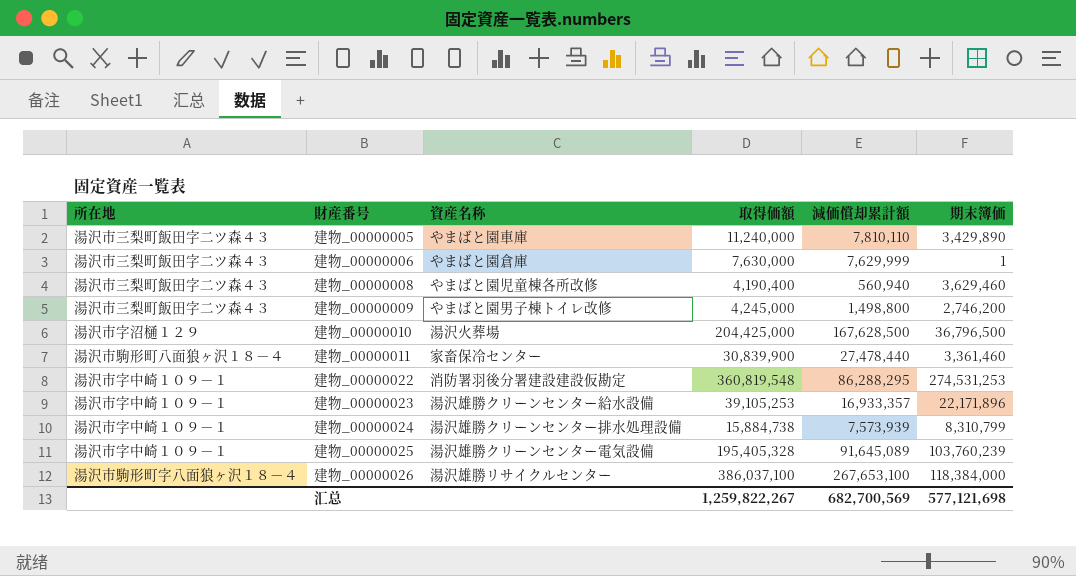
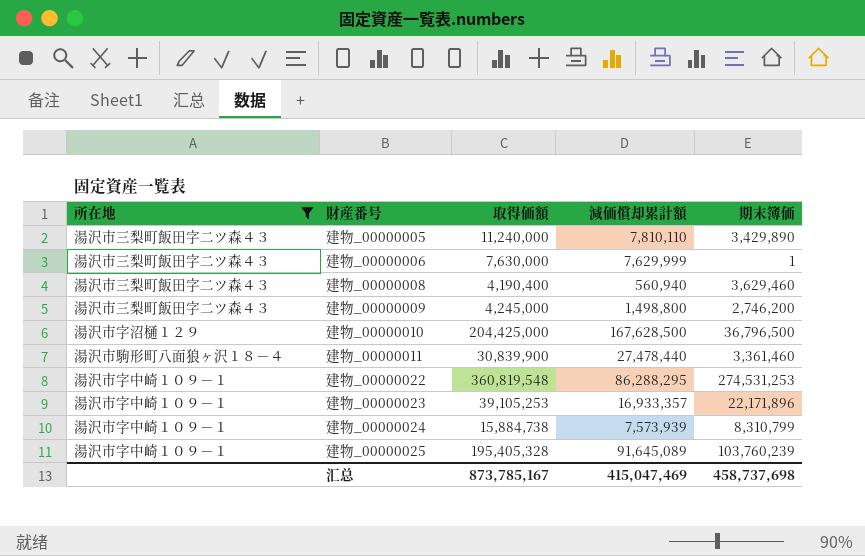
filter: none -> 所在地 != 湯沢市駒形町字八面狼ヶ沢１８－４
column 資産名称 | position: 3 -> none
汇总 | 取得価額: 1,259,822,267 -> 873,785,167
汇总 | 減価償却累計額: 682,700,569 -> 415,047,469
汇总 | 期末簿価: 577,121,698 -> 458,737,698

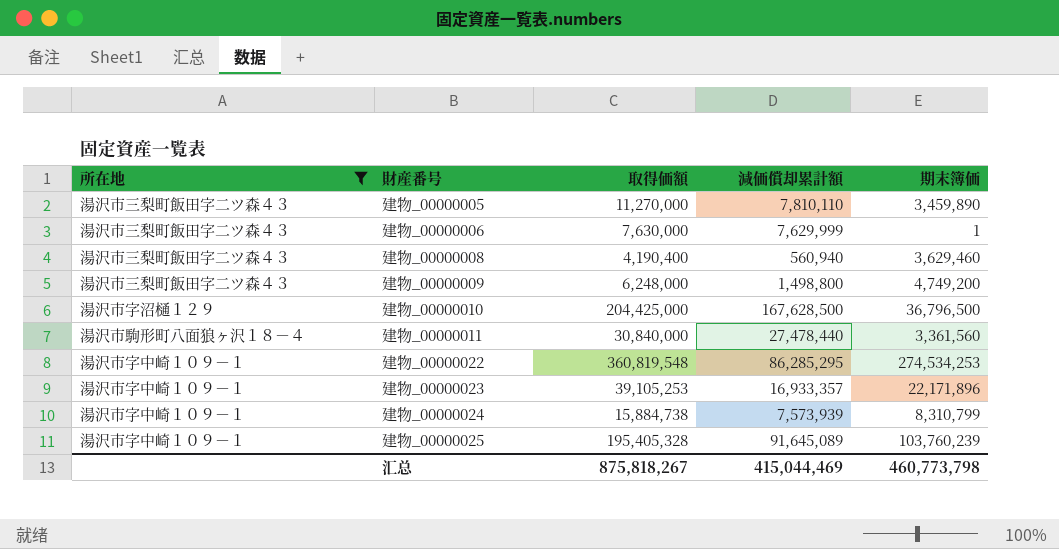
建物_00000005 | 取得価額: 11,240,000 -> 11,270,000
建物_00000005 | 期末簿価: 3,429,890 -> 3,459,890
建物_00000009 | 取得価額: 4,245,000 -> 6,248,000
建物_00000009 | 期末簿価: 2,746,200 -> 4,749,200
建物_00000011 | 取得価額: 30,839,900 -> 30,840,000
建物_00000011 | 期末簿価: 3,361,460 -> 3,361,560
建物_00000022 | 減価償却累計額: 86,288,295 -> 86,285,295
建物_00000022 | 期末簿価: 274,531,253 -> 274,534,253
汇总 | 取得価額: 873,785,167 -> 875,818,267
汇总 | 減価償却累計額: 415,047,469 -> 415,044,469
汇总 | 期末簿価: 458,737,698 -> 460,773,798

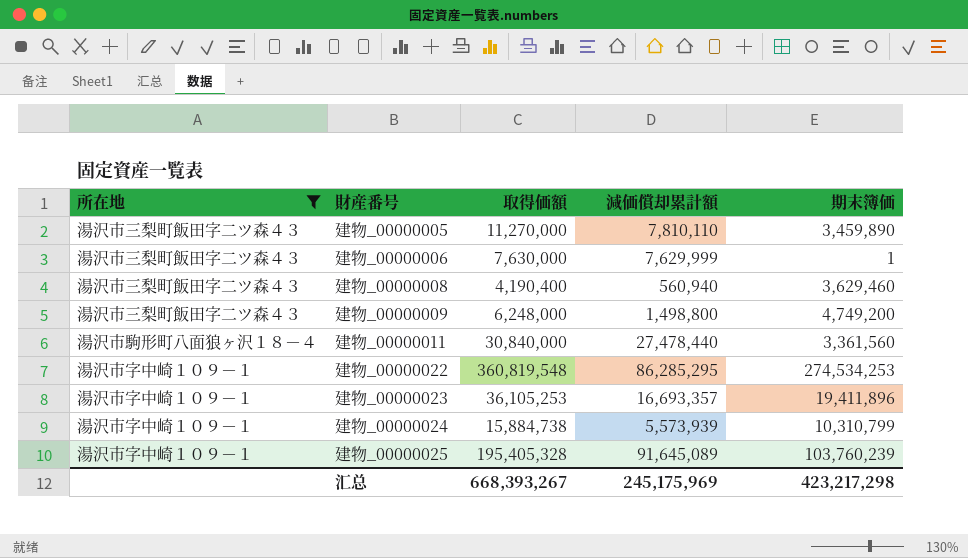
row 建物_00000010: 湯沢市字沼樋１２９ | 204,425,000 | 167,628,500 | 36,796,500 -> none
建物_00000023 | 取得価額: 39,105,253 -> 36,105,253
建物_00000023 | 減価償却累計額: 16,933,357 -> 16,693,357
建物_00000023 | 期末簿価: 22,171,896 -> 19,411,896
建物_00000024 | 減価償却累計額: 7,573,939 -> 5,573,939
建物_00000024 | 期末簿価: 8,310,799 -> 10,310,799
汇总 | 取得価額: 875,818,267 -> 668,393,267
汇总 | 減価償却累計額: 415,044,469 -> 245,175,969
汇总 | 期末簿価: 460,773,798 -> 423,217,298

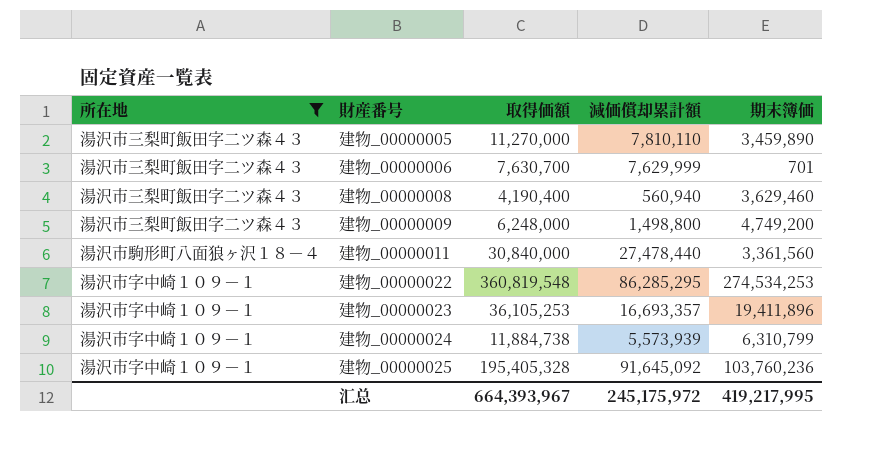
建物_00000006 | 取得価額: 7,630,000 -> 7,630,700
建物_00000006 | 期末簿価: 1 -> 701
建物_00000024 | 取得価額: 15,884,738 -> 11,884,738
建物_00000024 | 期末簿価: 10,310,799 -> 6,310,799
建物_00000025 | 減価償却累計額: 91,645,089 -> 91,645,092
建物_00000025 | 期末簿価: 103,760,239 -> 103,760,236
汇总 | 取得価額: 668,393,267 -> 664,393,967
汇总 | 減価償却累計額: 245,175,969 -> 245,175,972
汇总 | 期末簿価: 423,217,298 -> 419,217,995

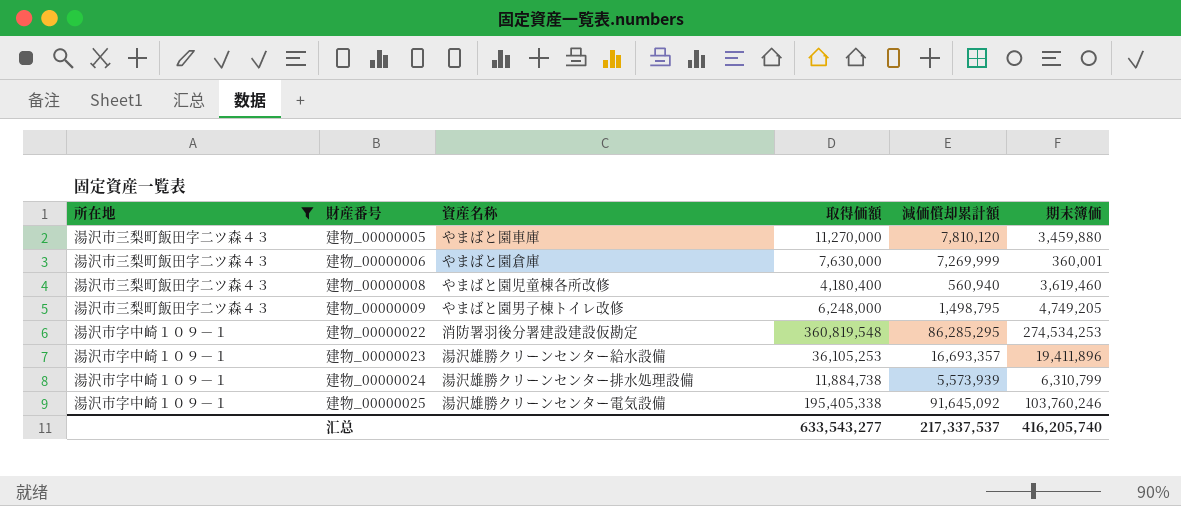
column 資産名称 | position: none -> 3
row 建物_00000011: 湯沢市駒形町八面狼ヶ沢１８－４ | 30,840,000 | 27,478,440 | 3,361,560 -> none
建物_00000005 | 減価償却累計額: 7,810,110 -> 7,810,120
建物_00000005 | 期末簿価: 3,459,890 -> 3,459,880
建物_00000006 | 取得価額: 7,630,700 -> 7,630,000
建物_00000006 | 減価償却累計額: 7,629,999 -> 7,269,999
建物_00000006 | 期末簿価: 701 -> 360,001
建物_00000008 | 取得価額: 4,190,400 -> 4,180,400
建物_00000008 | 期末簿価: 3,629,460 -> 3,619,460
建物_00000009 | 減価償却累計額: 1,498,800 -> 1,498,795
建物_00000009 | 期末簿価: 4,749,200 -> 4,749,205
建物_00000025 | 取得価額: 195,405,328 -> 195,405,338
建物_00000025 | 期末簿価: 103,760,236 -> 103,760,246
汇总 | 取得価額: 664,393,967 -> 633,543,277
汇总 | 減価償却累計額: 245,175,972 -> 217,337,537
汇总 | 期末簿価: 419,217,995 -> 416,205,740

